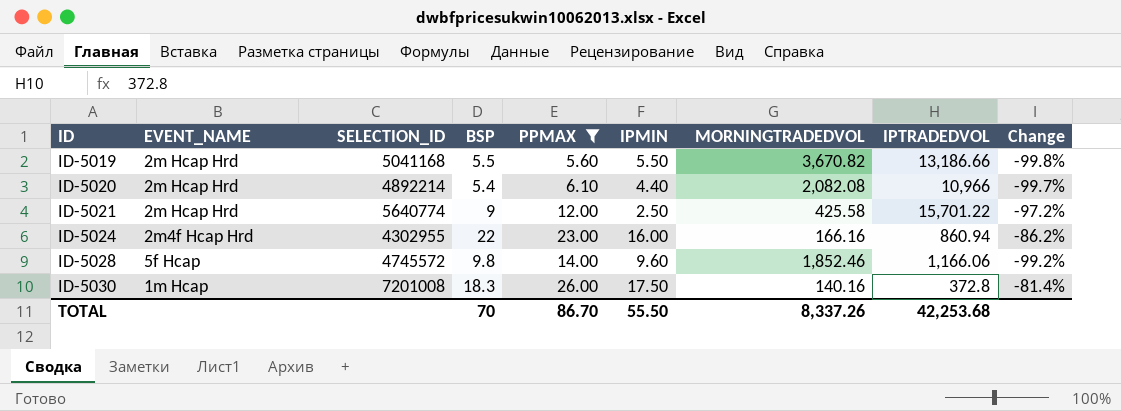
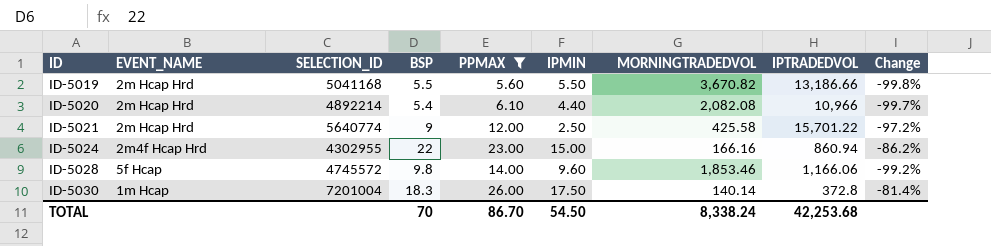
ID-5024 | IPMIN: 16.00 -> 15.00
ID-5028 | MORNINGTRADEDVOL: 1,852.46 -> 1,853.46
ID-5030 | SELECTION_ID: 7201008 -> 7201004
ID-5030 | MORNINGTRADEDVOL: 140.16 -> 140.14
TOTAL | IPMIN: 55.50 -> 54.50
TOTAL | MORNINGTRADEDVOL: 8,337.26 -> 8,338.24

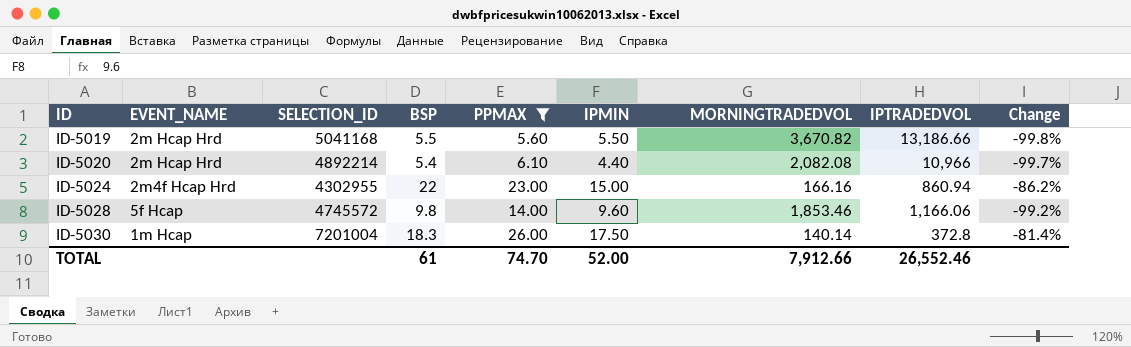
row ID-5021: 2m Hcap Hrd | 5640774 | 9 | 12.00 | 2.50 | 425.58 | 15,701.22 | -97.2% -> none
TOTAL | BSP: 70 -> 61
TOTAL | PPMAX: 86.70 -> 74.70
TOTAL | IPMIN: 54.50 -> 52.00
TOTAL | MORNINGTRADEDVOL: 8,338.24 -> 7,912.66
TOTAL | IPTRADEDVOL: 42,253.68 -> 26,552.46

